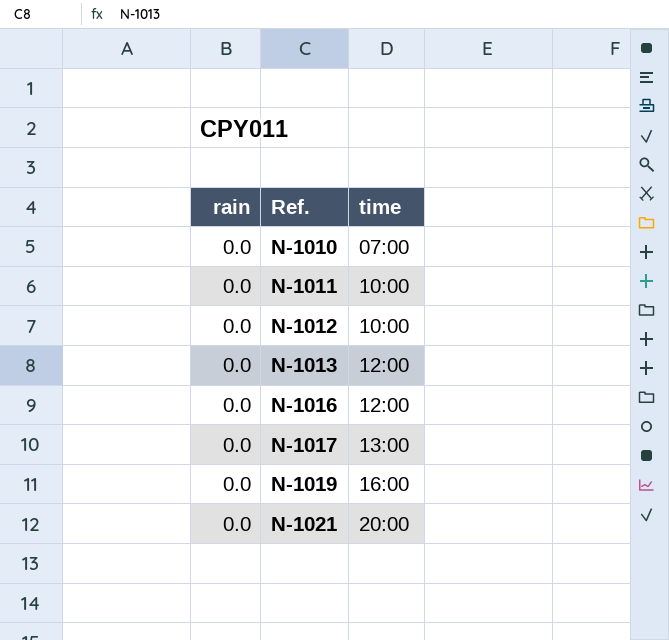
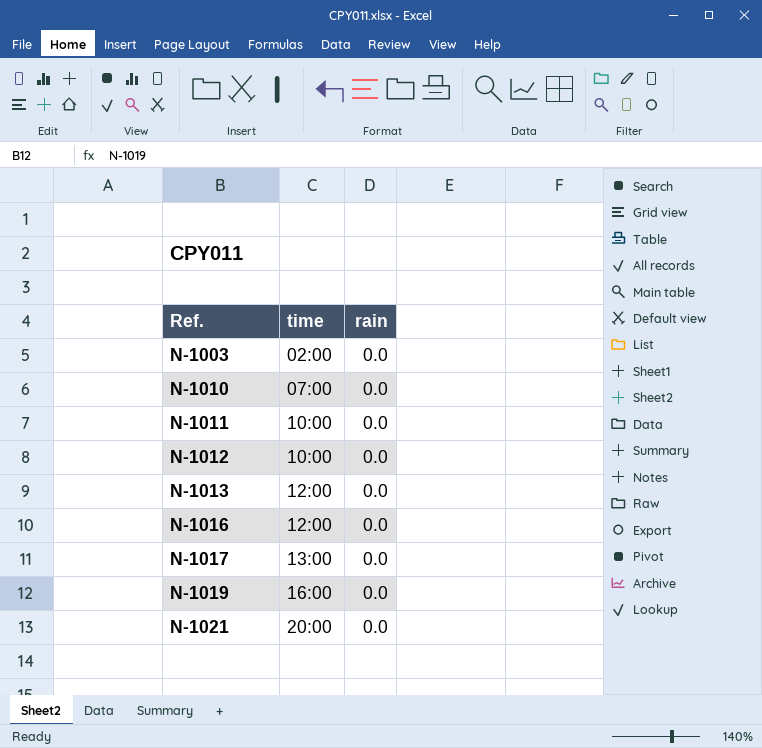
column rain | position: 1 -> 3
row N-1003: none -> 02:00 | 0.0

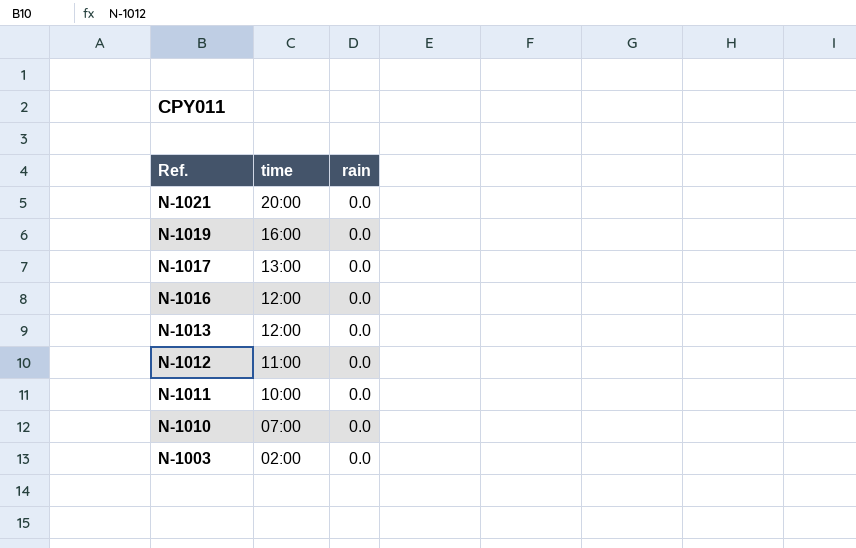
row order: Ref. ascending -> Ref. descending
N-1012 | time: 10:00 -> 11:00

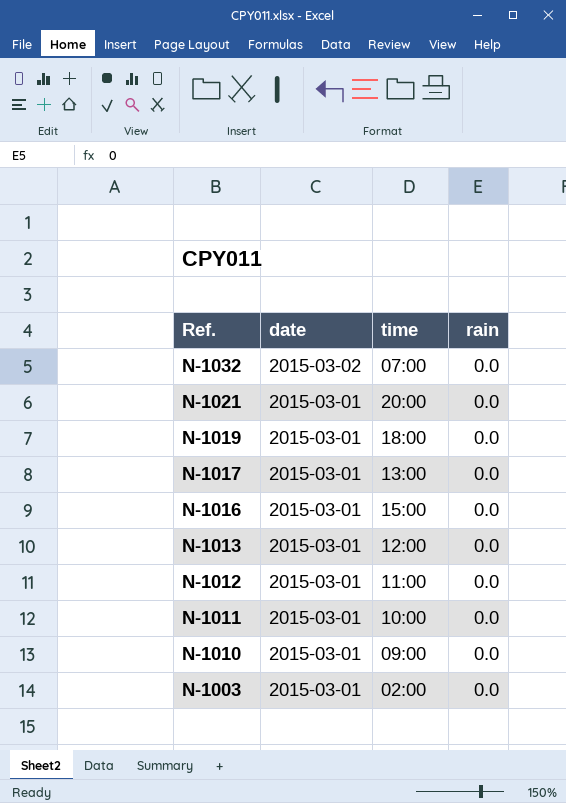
column date | position: none -> 2
row N-1032: none -> 2015-03-02 | 07:00 | 0.0
N-1019 | time: 16:00 -> 18:00
N-1016 | time: 12:00 -> 15:00
N-1010 | time: 07:00 -> 09:00

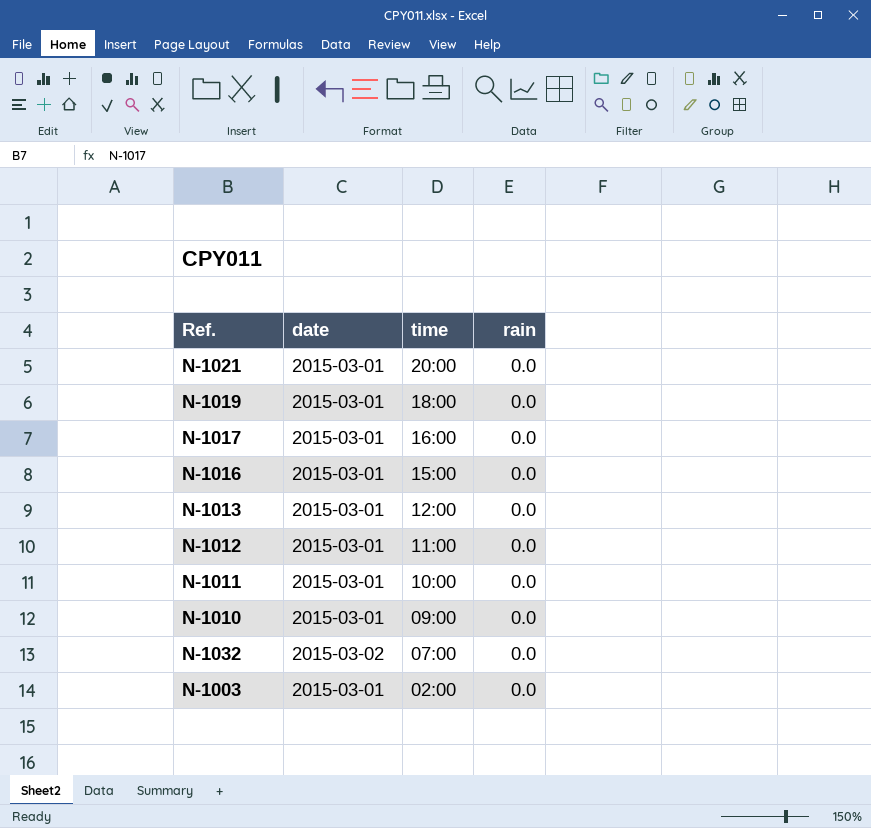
row order: Ref. descending -> time descending
N-1017 | time: 13:00 -> 16:00

